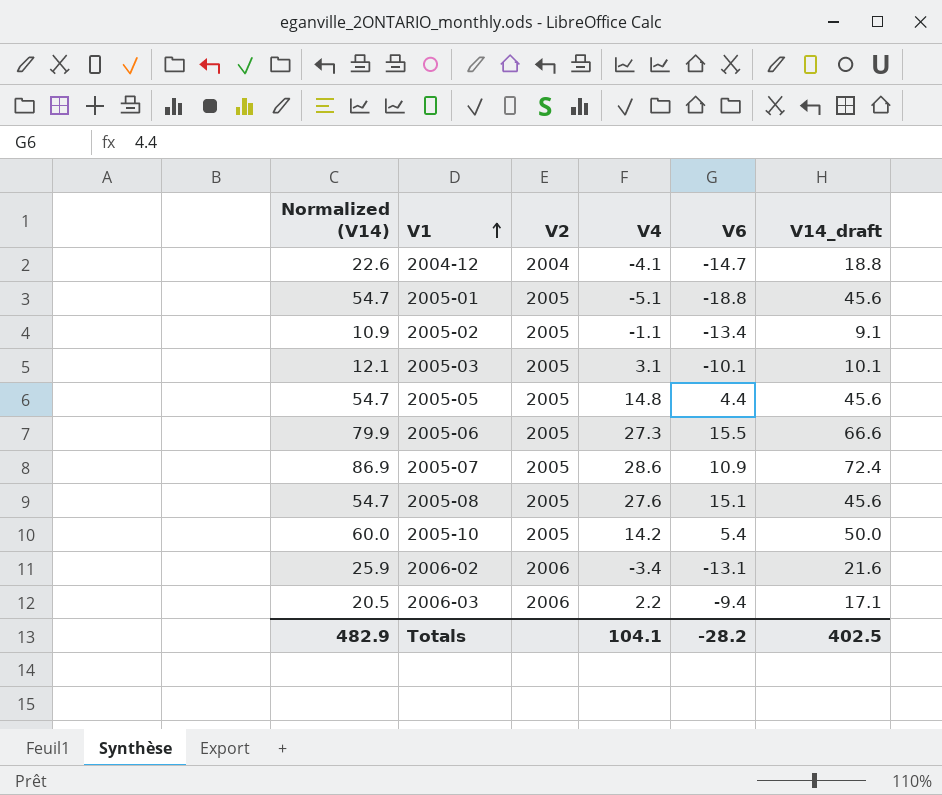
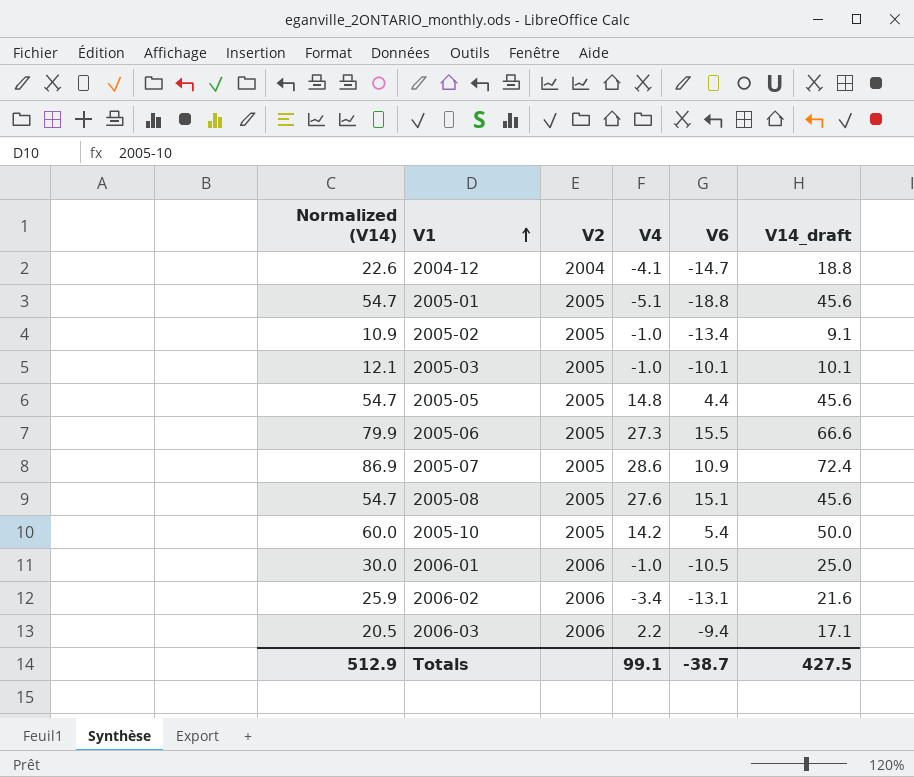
2005-02 | V4: -1.1 -> -1.0
2005-03 | V4: 3.1 -> -1.0
row 2006-01: none -> 30.0 | 2006 | -1.0 | -10.5 | 25.0
Totals | Normalized (V14): 482.9 -> 512.9
Totals | V4: 104.1 -> 99.1
Totals | V6: -28.2 -> -38.7
Totals | V14_draft: 402.5 -> 427.5

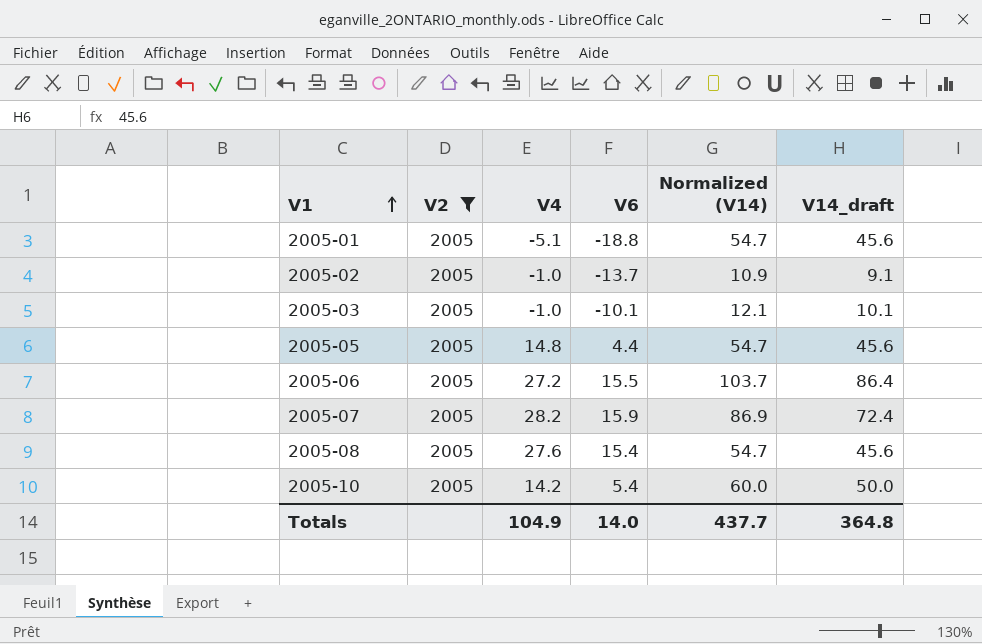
filter: none -> V2 = 2005
column Normalized (V14) | position: 1 -> 5
2005-02 | V6: -13.4 -> -13.7
2005-06 | V4: 27.3 -> 27.2
2005-06 | Normalized (V14): 79.9 -> 103.7
2005-06 | V14_draft: 66.6 -> 86.4
2005-07 | V4: 28.6 -> 28.2
2005-07 | V6: 10.9 -> 15.9
2005-08 | V6: 15.1 -> 15.4
Totals | V4: 99.1 -> 104.9
Totals | V6: -38.7 -> 14.0
Totals | Normalized (V14): 512.9 -> 437.7
Totals | V14_draft: 427.5 -> 364.8

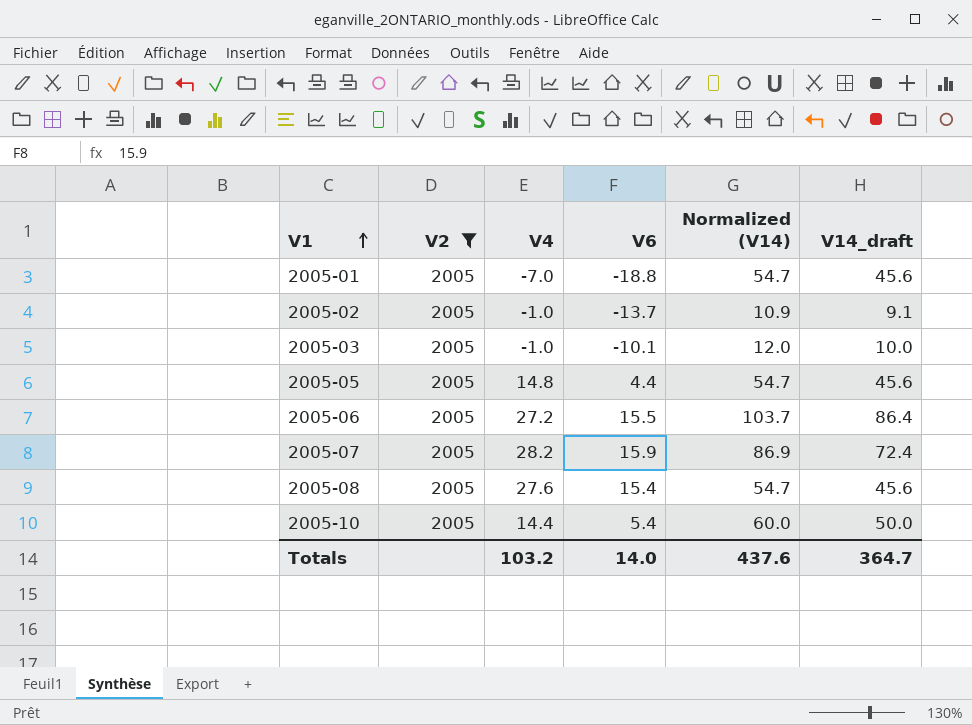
2005-01 | V4: -5.1 -> -7.0
2005-03 | Normalized (V14): 12.1 -> 12.0
2005-03 | V14_draft: 10.1 -> 10.0
2005-10 | V4: 14.2 -> 14.4
Totals | V4: 104.9 -> 103.2
Totals | Normalized (V14): 437.7 -> 437.6
Totals | V14_draft: 364.8 -> 364.7

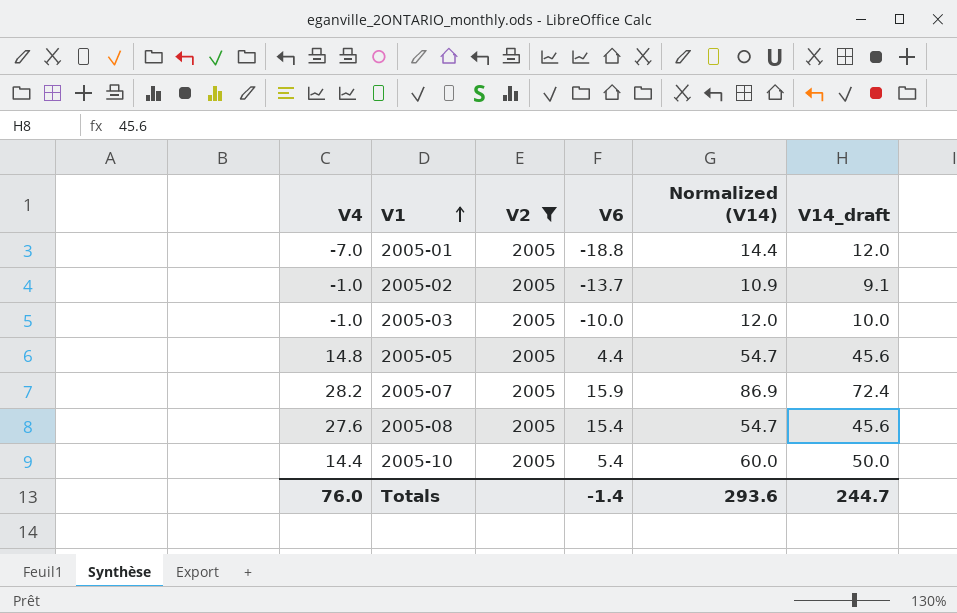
column V4 | position: 3 -> 1
row 2005-06: 2005 | 27.2 | 15.5 | 103.7 | 86.4 -> none
2005-01 | Normalized (V14): 54.7 -> 14.4
2005-01 | V14_draft: 45.6 -> 12.0
2005-03 | V6: -10.1 -> -10.0
Totals | V4: 103.2 -> 76.0
Totals | V6: 14.0 -> -1.4
Totals | Normalized (V14): 437.6 -> 293.6
Totals | V14_draft: 364.7 -> 244.7

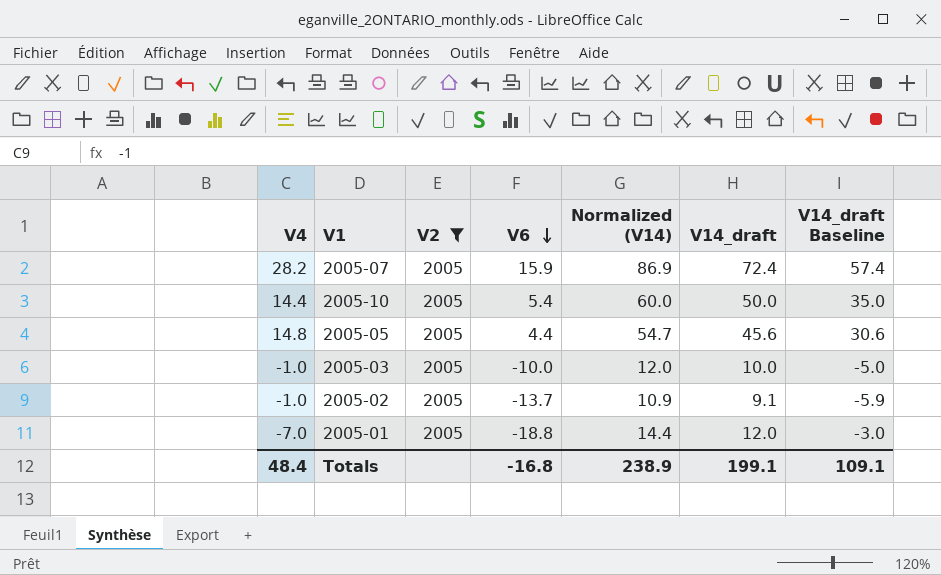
row order: V1 ascending -> V6 descending
column V14_draft Baseline | formula: none -> [V14_draft] - 15
row 2005-08: 27.6 | 2005 | 15.4 | 54.7 | 45.6 -> none
Totals | V4: 76.0 -> 48.4
Totals | V6: -1.4 -> -16.8
Totals | Normalized (V14): 293.6 -> 238.9
Totals | V14_draft: 244.7 -> 199.1

